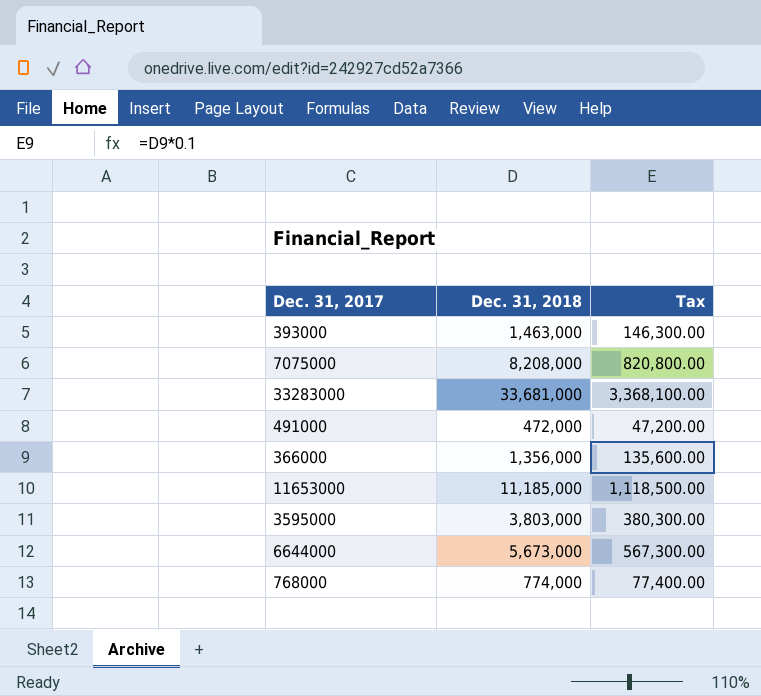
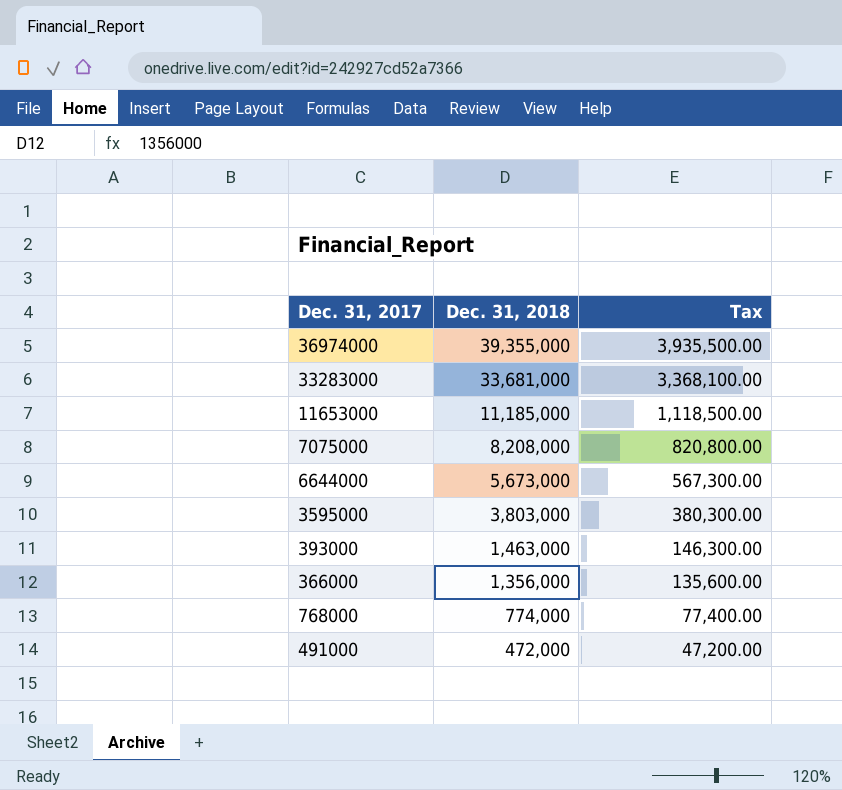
row order: none -> Dec. 31, 2018 descending
row 36974000: none -> 39,355,000 | 3,935,500.00

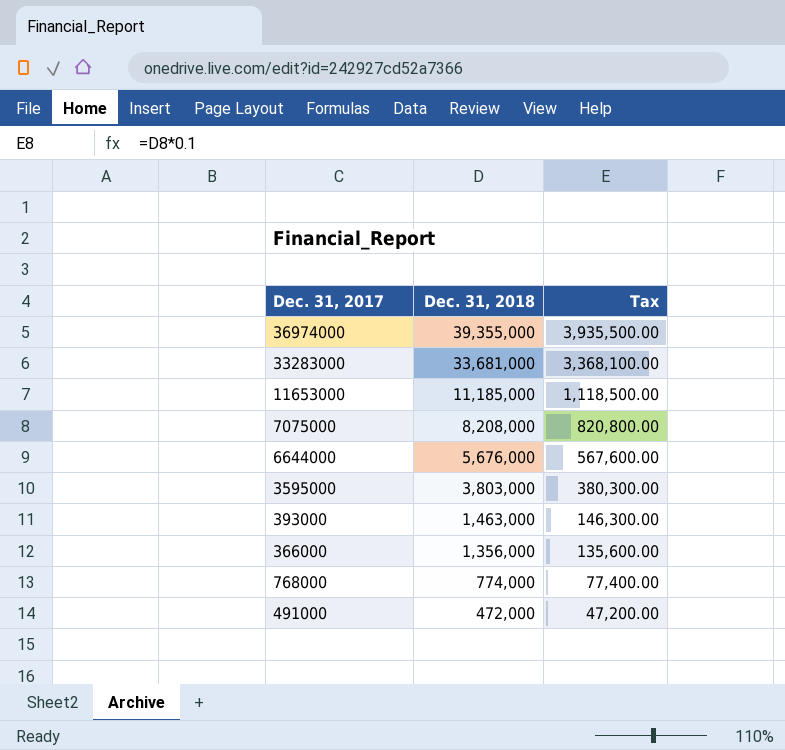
6644000 | Dec. 31, 2018: 5,673,000 -> 5,676,000
6644000 | Tax: 567,300.00 -> 567,600.00

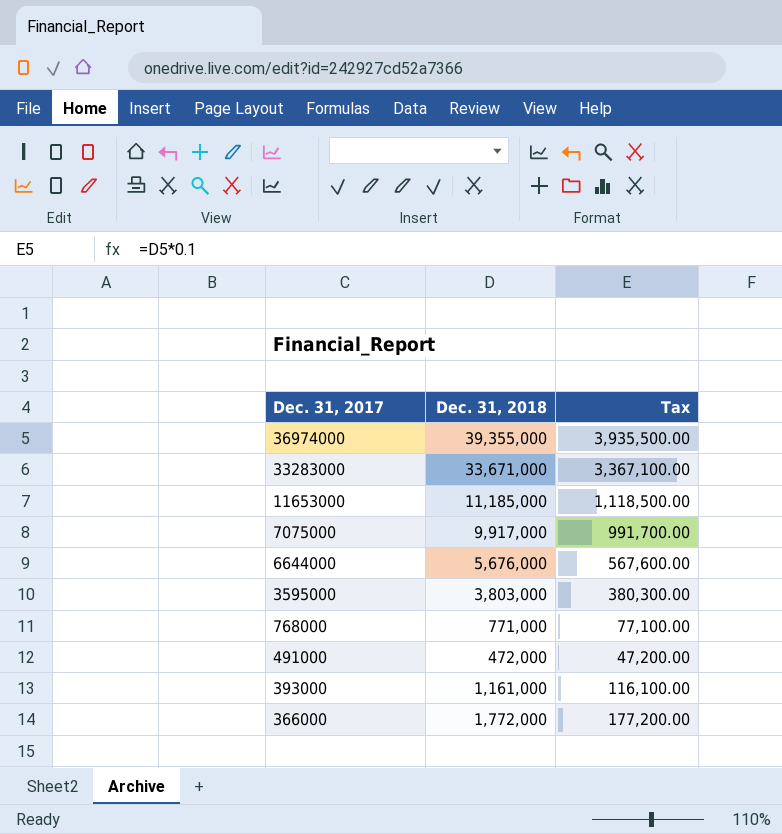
row order: Dec. 31, 2018 descending -> Dec. 31, 2017 descending
33283000 | Dec. 31, 2018: 33,681,000 -> 33,671,000
33283000 | Tax: 3,368,100.00 -> 3,367,100.00
7075000 | Dec. 31, 2018: 8,208,000 -> 9,917,000
7075000 | Tax: 820,800.00 -> 991,700.00
768000 | Dec. 31, 2018: 774,000 -> 771,000
768000 | Tax: 77,400.00 -> 77,100.00
393000 | Dec. 31, 2018: 1,463,000 -> 1,161,000
393000 | Tax: 146,300.00 -> 116,100.00
366000 | Dec. 31, 2018: 1,356,000 -> 1,772,000
366000 | Tax: 135,600.00 -> 177,200.00

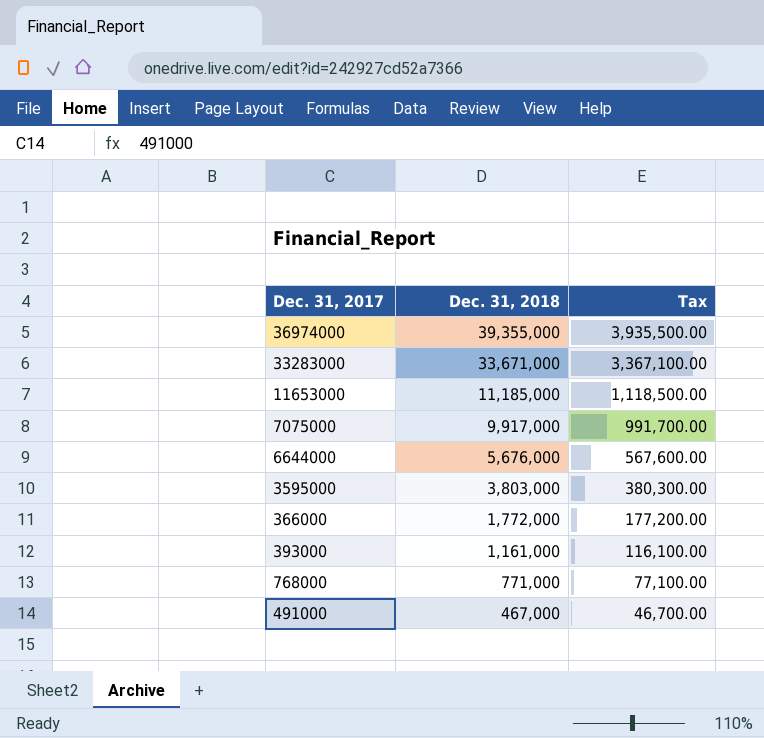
row order: Dec. 31, 2017 descending -> Dec. 31, 2018 descending
491000 | Dec. 31, 2018: 472,000 -> 467,000
491000 | Tax: 47,200.00 -> 46,700.00

